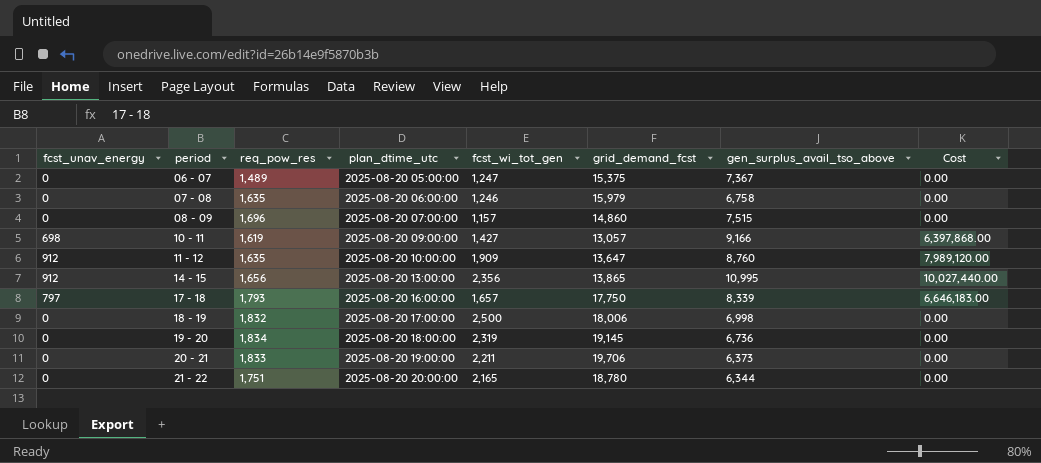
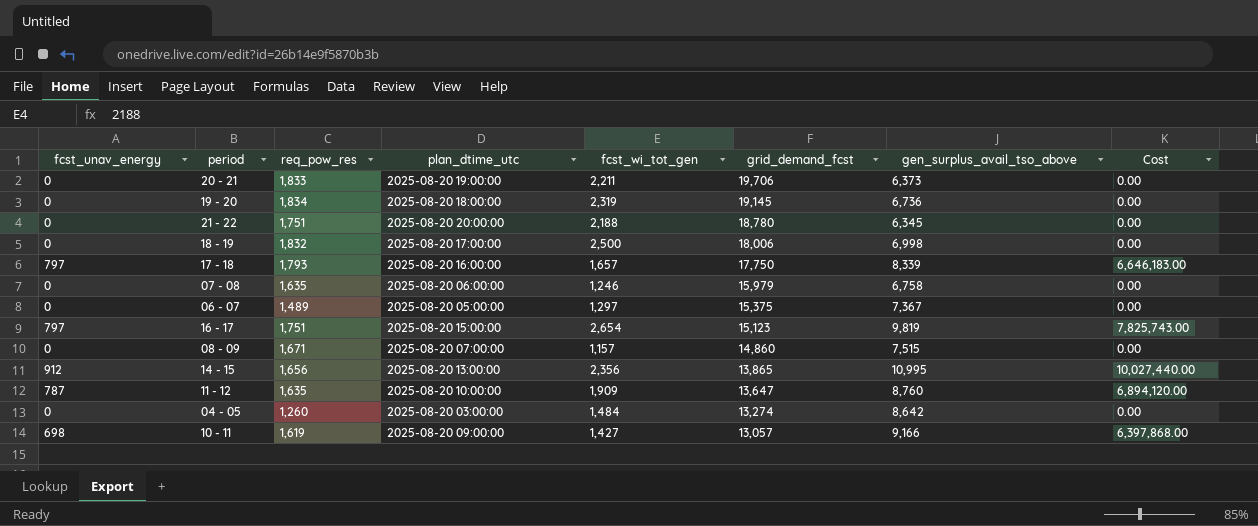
row order: period ascending -> grid_demand_fcst descending
21 - 22 | fcst_wi_tot_gen: 2,165 -> 2,188
21 - 22 | gen_surplus_avail_tso_above: 6,344 -> 6,345
06 - 07 | fcst_wi_tot_gen: 1,247 -> 1,297
row 16 - 17: none -> 797 | 1,751 | 2025-08-20 15:00:00 | 2,654 | 15,123 | 9,819 | 7,825,743.00
08 - 09 | req_pow_res: 1,696 -> 1,671
11 - 12 | fcst_unav_energy: 912 -> 787
11 - 12 | Cost: 7,989,120.00 -> 6,894,120.00
row 04 - 05: none -> 0 | 1,260 | 2025-08-20 03:00:00 | 1,484 | 13,274 | 8,642 | 0.00

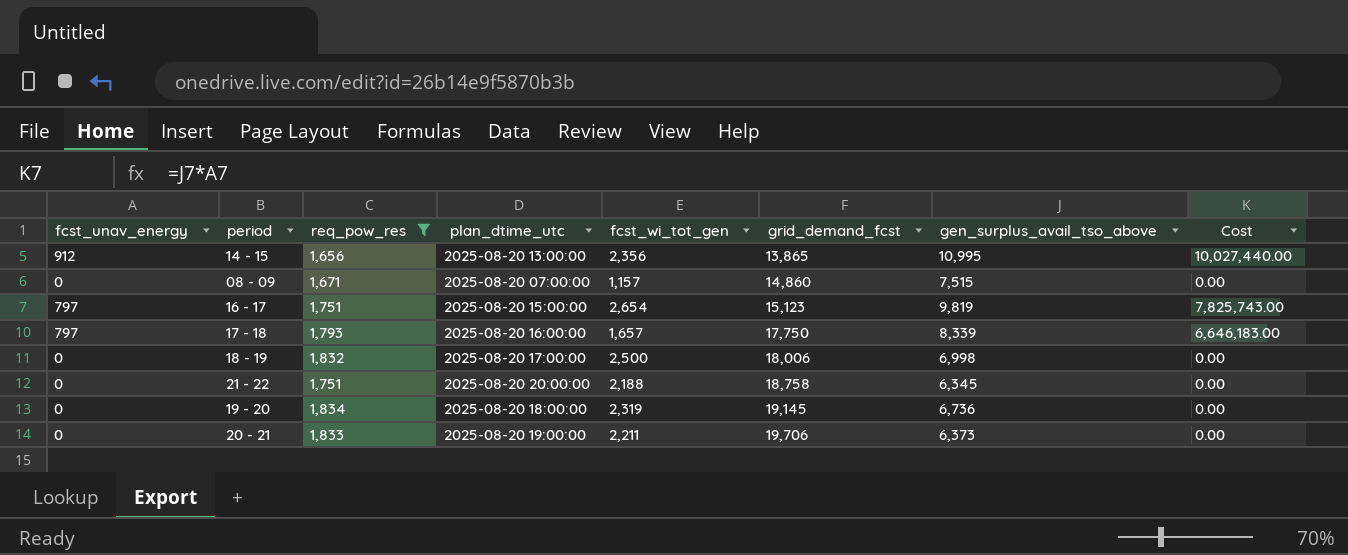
filter: none -> req_pow_res >= 1,656
row order: grid_demand_fcst descending -> grid_demand_fcst ascending
21 - 22 | grid_demand_fcst: 18,780 -> 18,758

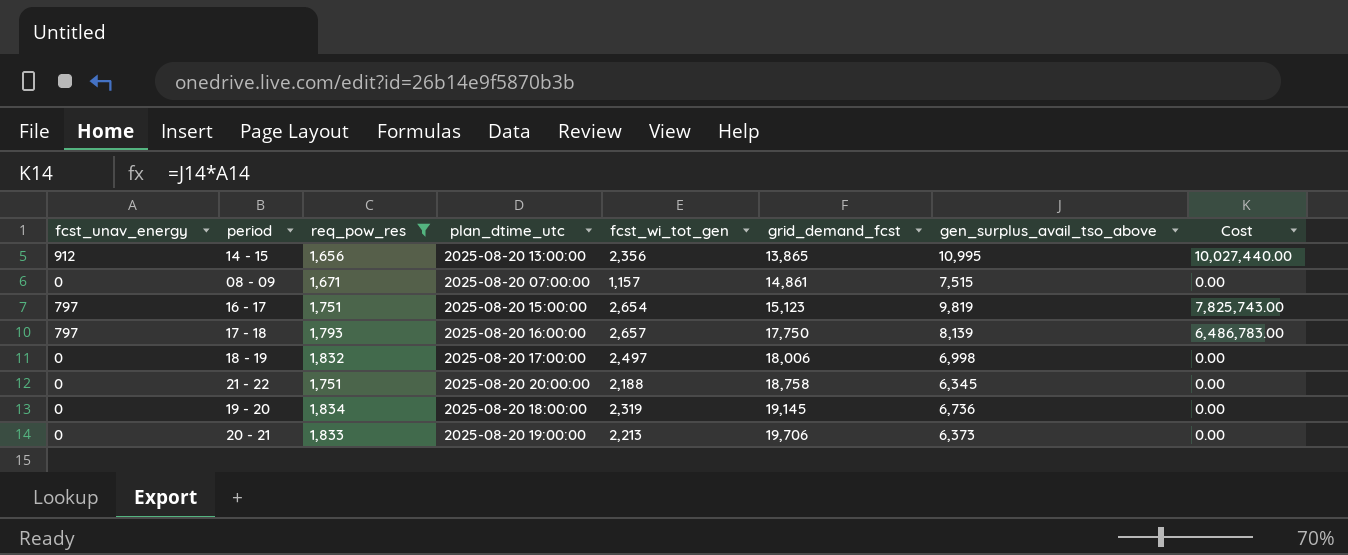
08 - 09 | grid_demand_fcst: 14,860 -> 14,861
17 - 18 | fcst_wi_tot_gen: 1,657 -> 2,657
17 - 18 | gen_surplus_avail_tso_above: 8,339 -> 8,139
17 - 18 | Cost: 6,646,183.00 -> 6,486,783.00
18 - 19 | fcst_wi_tot_gen: 2,500 -> 2,497
20 - 21 | fcst_wi_tot_gen: 2,211 -> 2,213

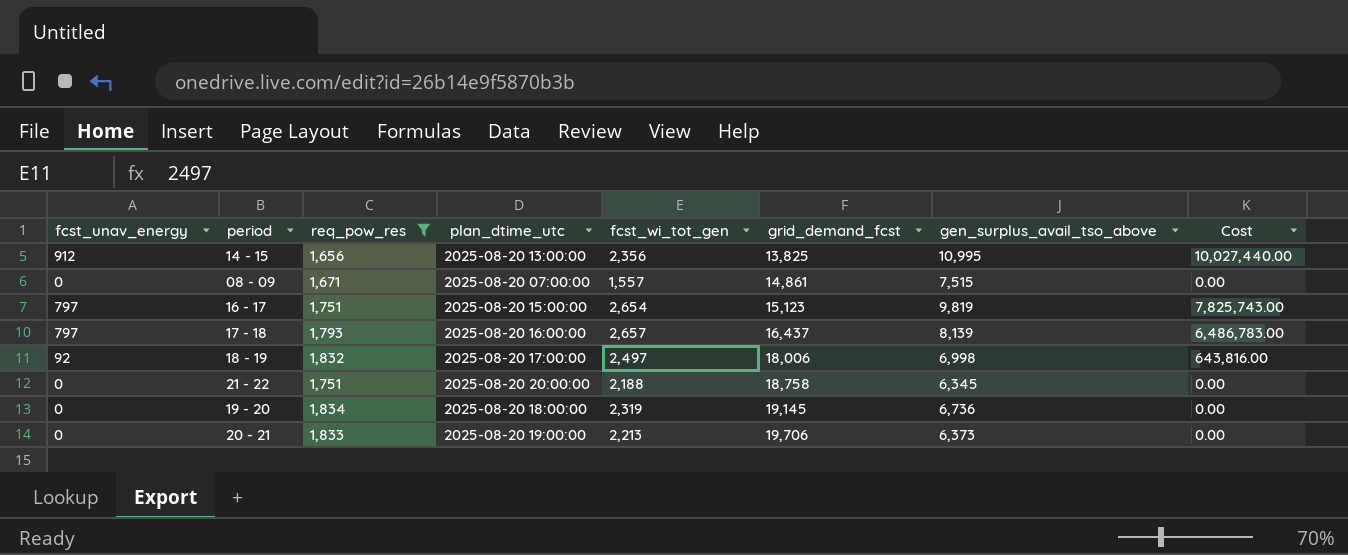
14 - 15 | grid_demand_fcst: 13,865 -> 13,825
08 - 09 | fcst_wi_tot_gen: 1,157 -> 1,557
17 - 18 | grid_demand_fcst: 17,750 -> 16,437
18 - 19 | fcst_unav_energy: 0 -> 92
18 - 19 | Cost: 0.00 -> 643,816.00

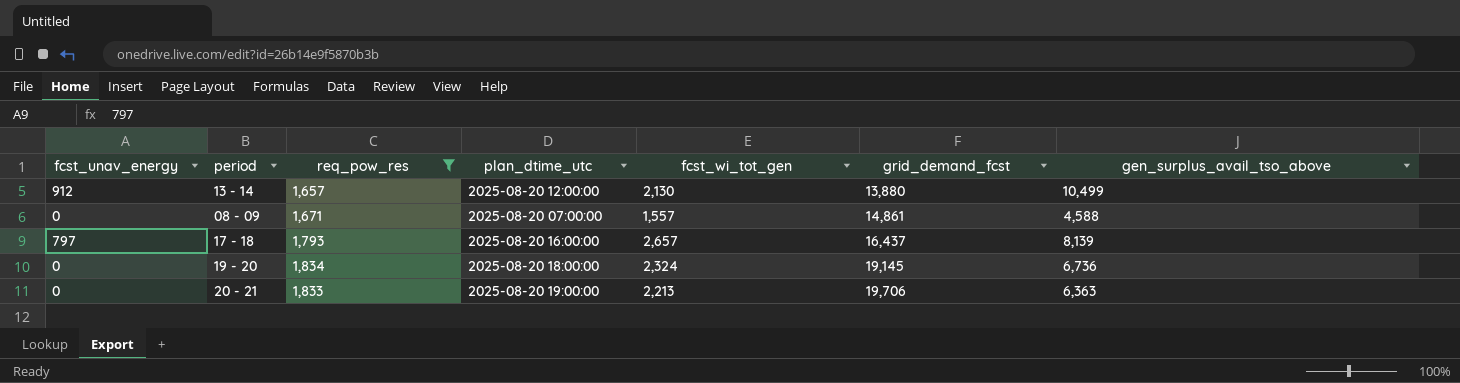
column Cost | formula: [fcst_unav_energy] * [gen_surplus_avail_tso_above] -> none
row 14 - 15: 912 | 1,656 | 2025-08-20 13:00:00 | 2,356 | 13,825 | 10,995 | 10,027,440.00 -> none
row 16 - 17: 797 | 1,751 | 2025-08-20 15:00:00 | 2,654 | 15,123 | 9,819 | 7,825,743.00 -> none
row 18 - 19: 92 | 1,832 | 2025-08-20 17:00:00 | 2,497 | 18,006 | 6,998 | 643,816.00 -> none
row 21 - 22: 0 | 1,751 | 2025-08-20 20:00:00 | 2,188 | 18,758 | 6,345 | 0.00 -> none
row 13 - 14: none -> 912 | 1,657 | 2025-08-20 12:00:00 | 2,130 | 13,880 | 10,499
08 - 09 | gen_surplus_avail_tso_above: 7,515 -> 4,588
19 - 20 | fcst_wi_tot_gen: 2,319 -> 2,324
20 - 21 | gen_surplus_avail_tso_above: 6,373 -> 6,363

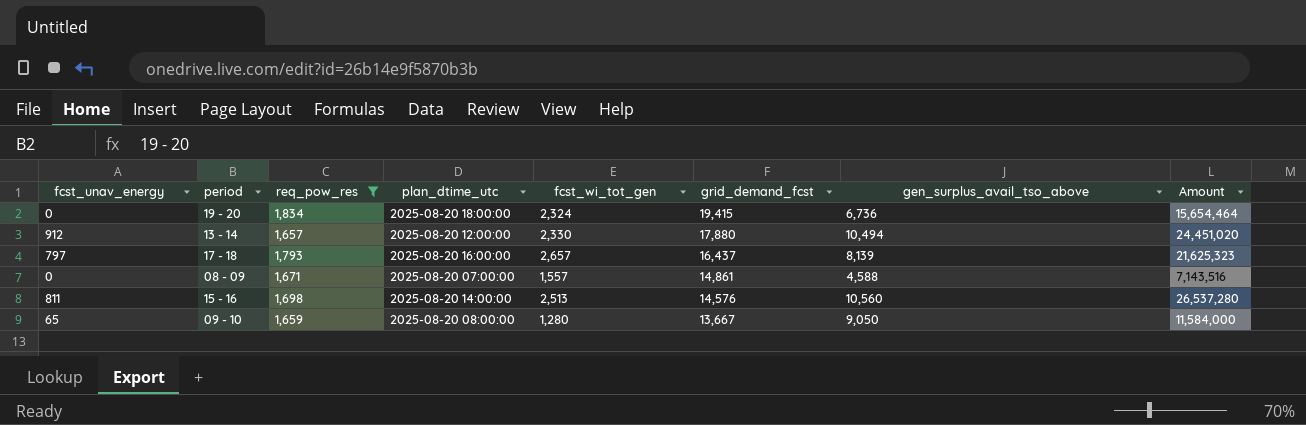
row order: grid_demand_fcst ascending -> grid_demand_fcst descending
column Amount | formula: none -> [fcst_wi_tot_gen] * [gen_surplus_avail_tso_above]
row 20 - 21: 0 | 1,833 | 2025-08-20 19:00:00 | 2,213 | 19,706 | 6,363 -> none
19 - 20 | grid_demand_fcst: 19,145 -> 19,415
13 - 14 | fcst_wi_tot_gen: 2,130 -> 2,330
13 - 14 | grid_demand_fcst: 13,880 -> 17,880
13 - 14 | gen_surplus_avail_tso_above: 10,499 -> 10,494
row 15 - 16: none -> 811 | 1,698 | 2025-08-20 14:00:00 | 2,513 | 14,576 | 10,560 | 26,537,280
row 09 - 10: none -> 65 | 1,659 | 2025-08-20 08:00:00 | 1,280 | 13,667 | 9,050 | 11,584,000

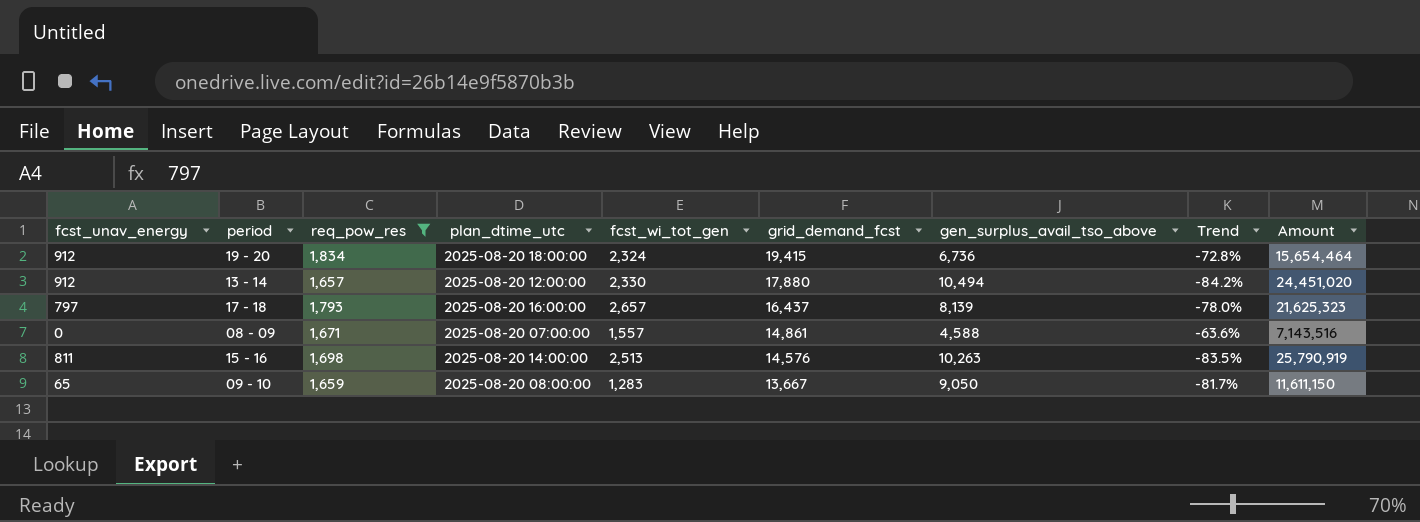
column Trend | formula: none -> ([req_pow_res] - [gen_surplus_avail_tso_above]) / [gen_surplus_avail_tso_above]
19 - 20 | fcst_unav_energy: 0 -> 912
15 - 16 | gen_surplus_avail_tso_above: 10,560 -> 10,263
15 - 16 | Amount: 26,537,280 -> 25,790,919
09 - 10 | fcst_wi_tot_gen: 1,280 -> 1,283
09 - 10 | Amount: 11,584,000 -> 11,611,150

